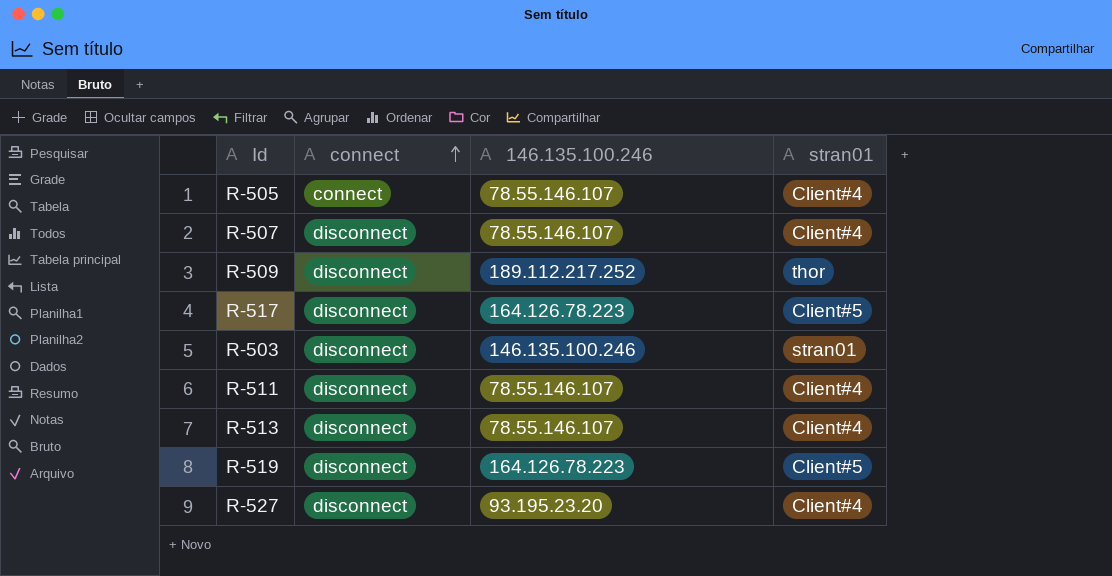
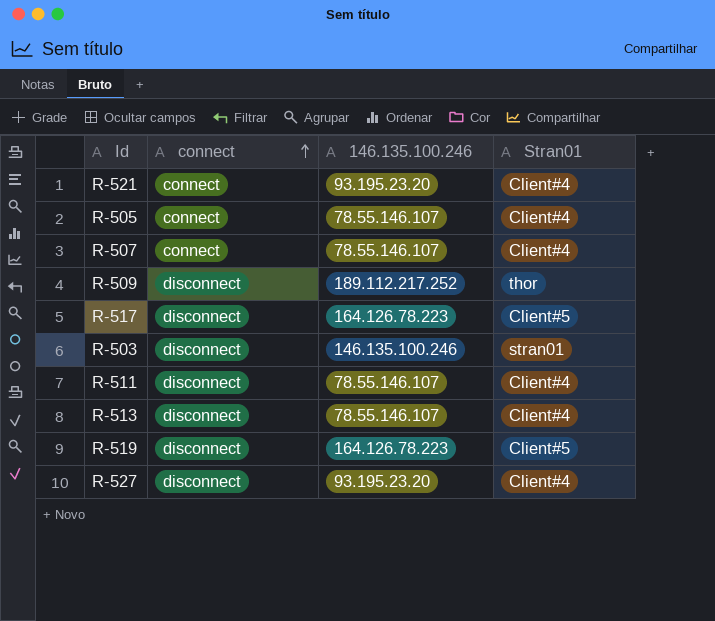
column name: stran01 -> Stran01
row R-521: none -> connect | 93.195.23.20 | Client#4
R-507 | connect: disconnect -> connect

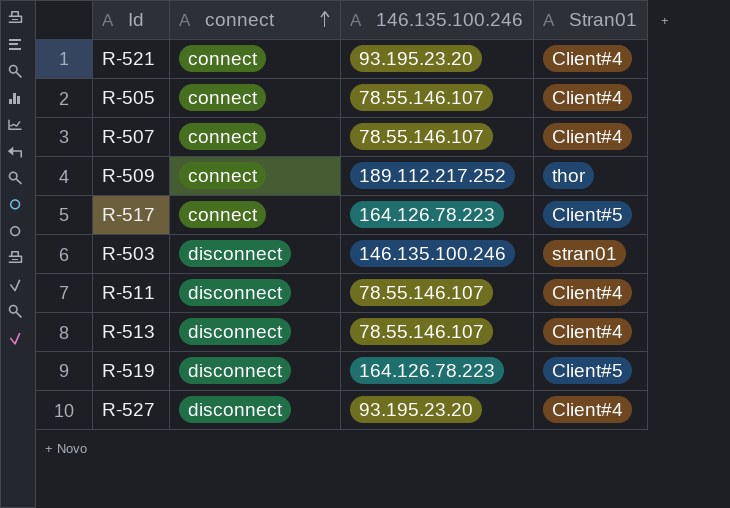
R-509 | connect: disconnect -> connect
R-517 | connect: disconnect -> connect

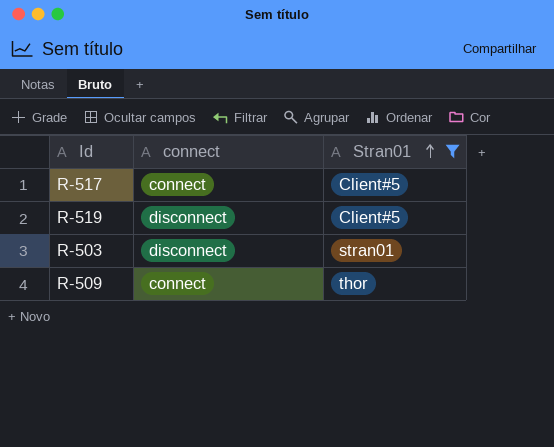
filter: none -> Stran01 != Client#4
row order: connect ascending -> Stran01 ascending
column 146.135.100.246 | position: 3 -> none

